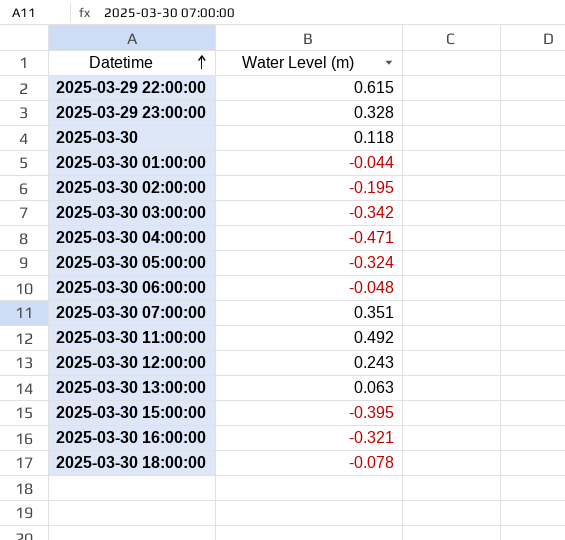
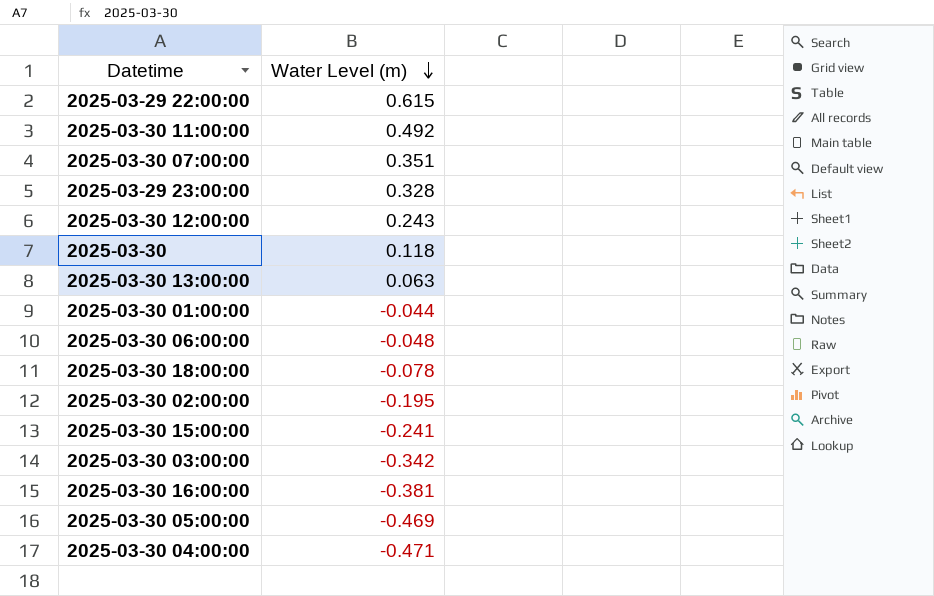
row order: Datetime ascending -> Water Level (m) descending
2025-03-30 15:00:00 | Water Level (m): -0.395 -> -0.241
2025-03-30 16:00:00 | Water Level (m): -0.321 -> -0.381
2025-03-30 05:00:00 | Water Level (m): -0.324 -> -0.469

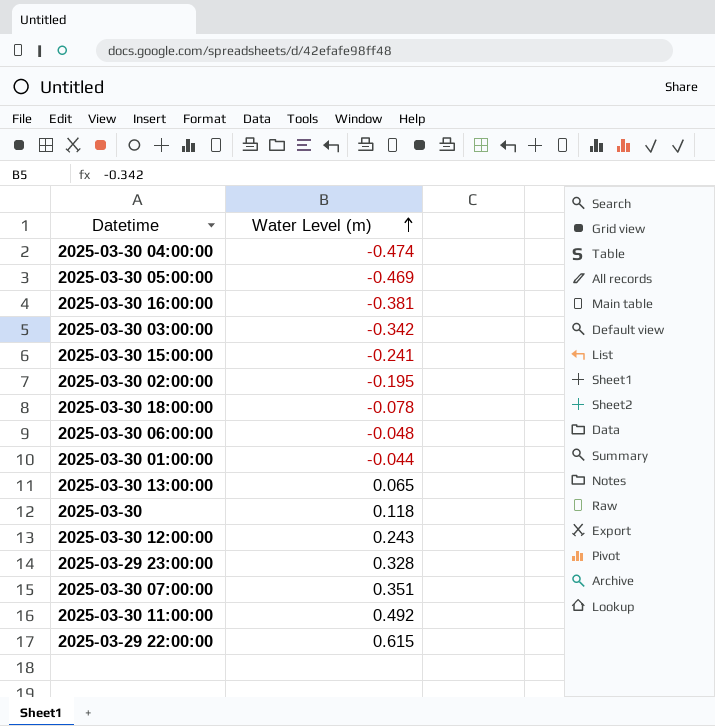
row order: Water Level (m) descending -> Water Level (m) ascending
2025-03-30 04:00:00 | Water Level (m): -0.471 -> -0.474
2025-03-30 13:00:00 | Water Level (m): 0.063 -> 0.065

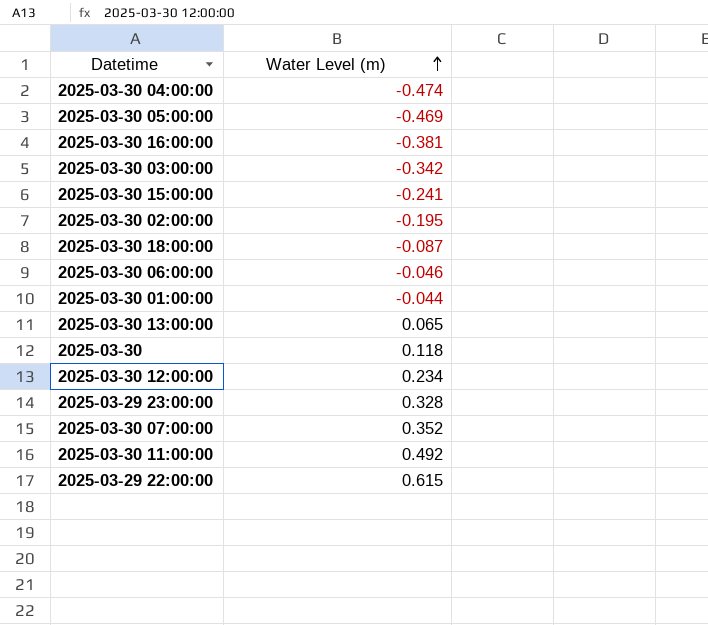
2025-03-30 18:00:00 | Water Level (m): -0.078 -> -0.087
2025-03-30 06:00:00 | Water Level (m): -0.048 -> -0.046
2025-03-30 12:00:00 | Water Level (m): 0.243 -> 0.234
2025-03-30 07:00:00 | Water Level (m): 0.351 -> 0.352

